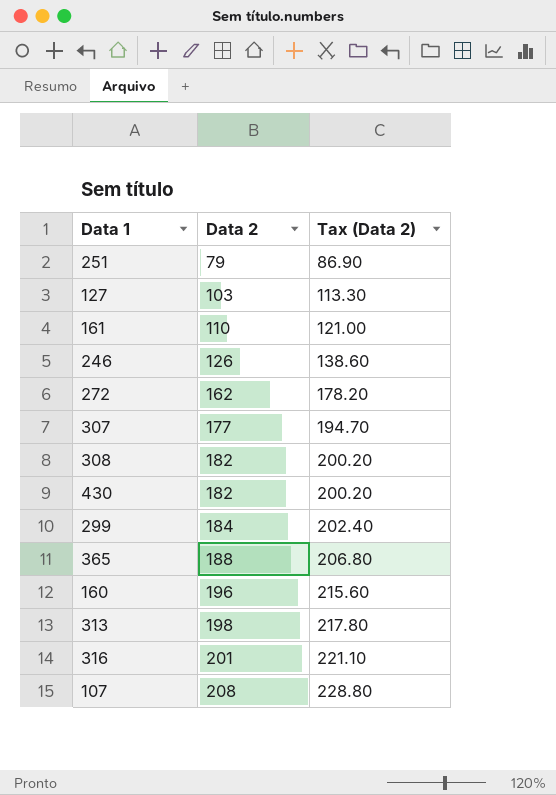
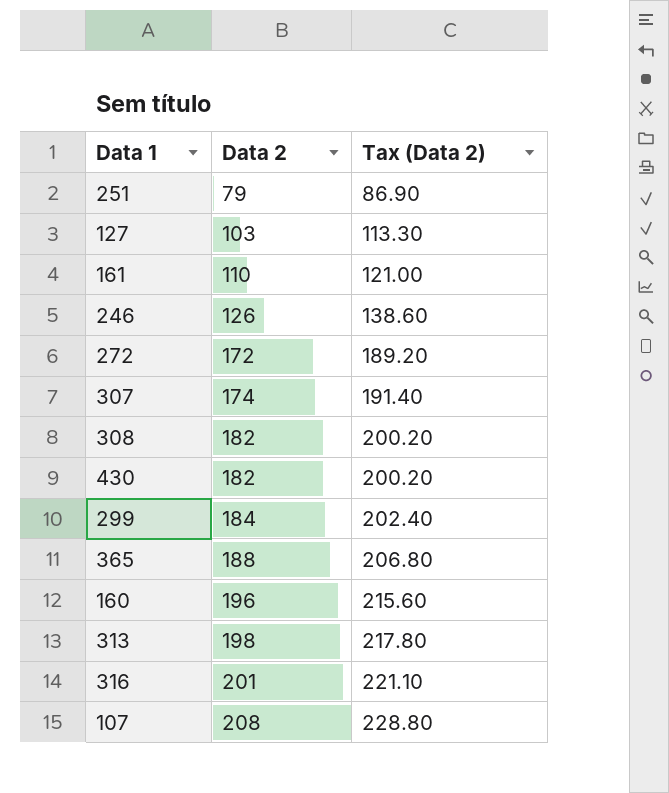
272 | Data 2: 162 -> 172
272 | Tax (Data 2): 178.20 -> 189.20
307 | Data 2: 177 -> 174
307 | Tax (Data 2): 194.70 -> 191.40

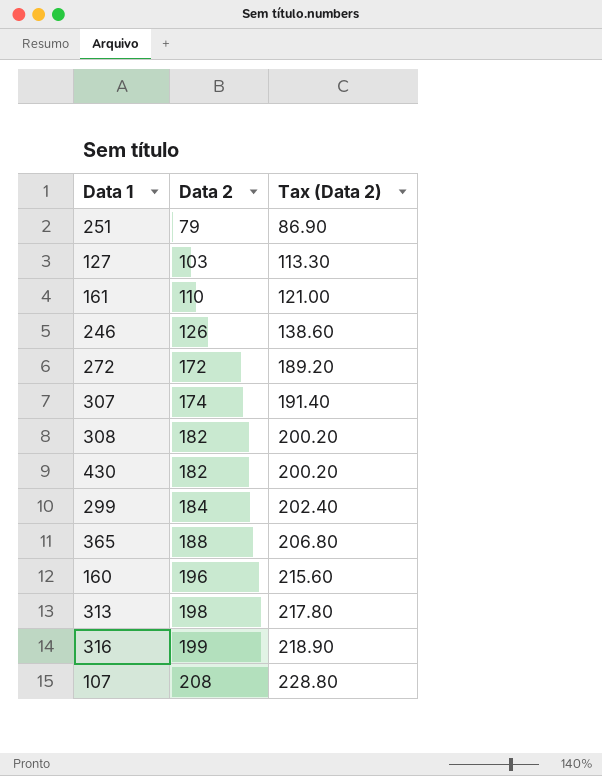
316 | Data 2: 201 -> 199
316 | Tax (Data 2): 221.10 -> 218.90

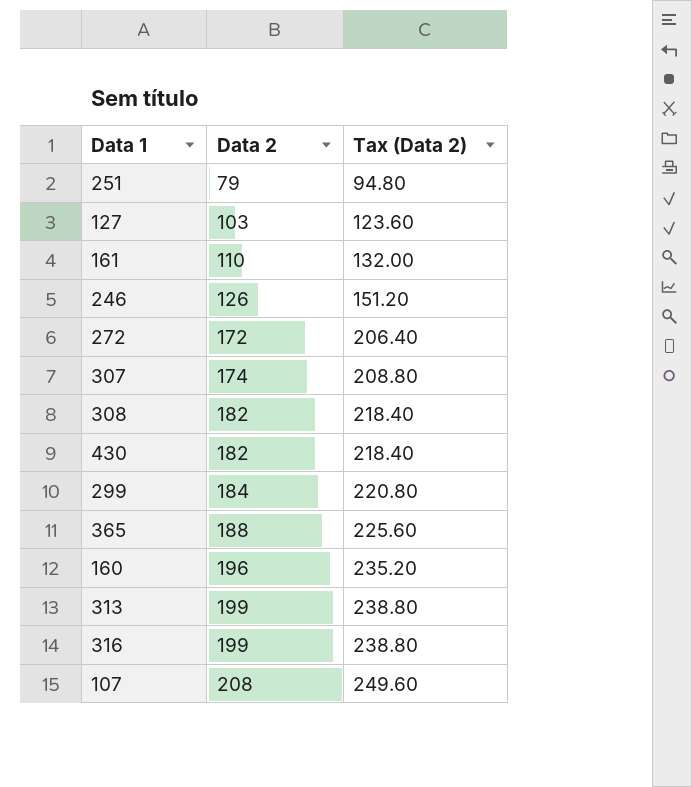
column Tax (Data 2) | formula: [Data 2] * 1.1 -> [Data 2] * 1.2
313 | Data 2: 198 -> 199

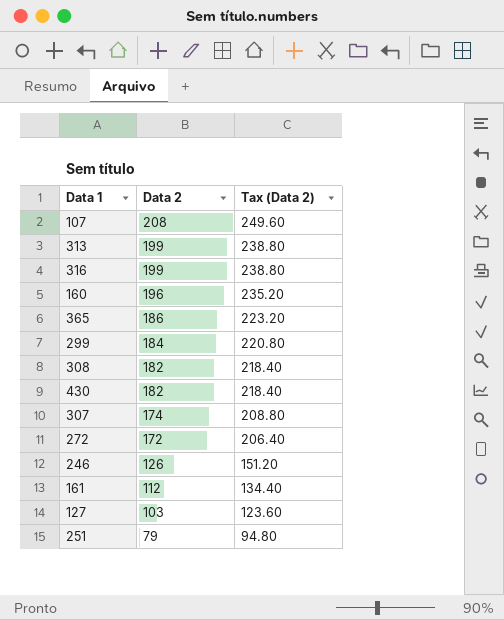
row order: Data 2 ascending -> Data 2 descending
365 | Data 2: 188 -> 186
365 | Tax (Data 2): 225.60 -> 223.20
161 | Data 2: 110 -> 112
161 | Tax (Data 2): 132.00 -> 134.40

